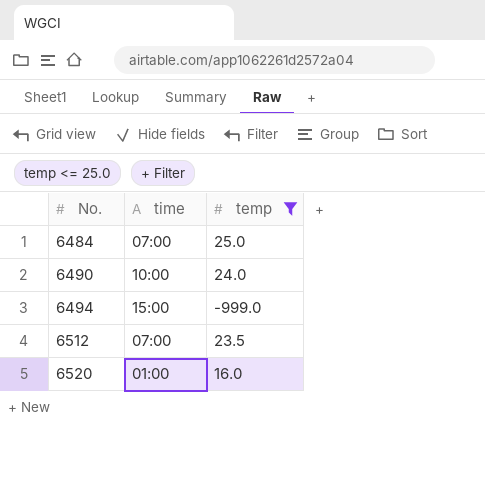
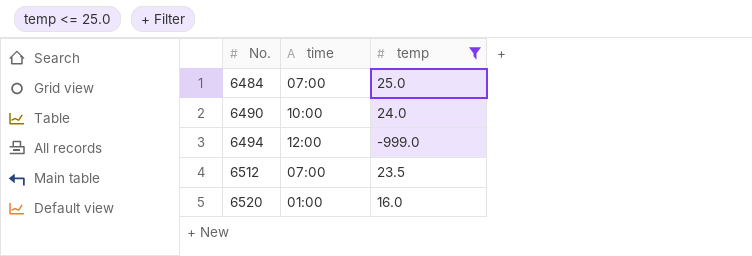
6494 | time: 15:00 -> 12:00

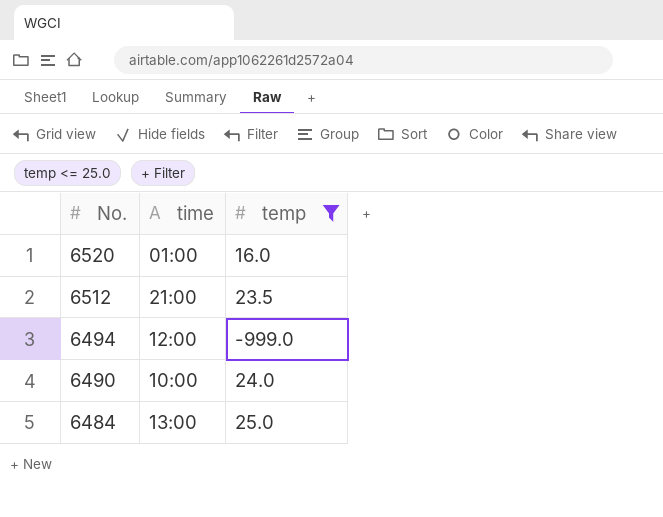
row order: No. ascending -> No. descending
6512 | time: 07:00 -> 21:00
6484 | time: 07:00 -> 13:00

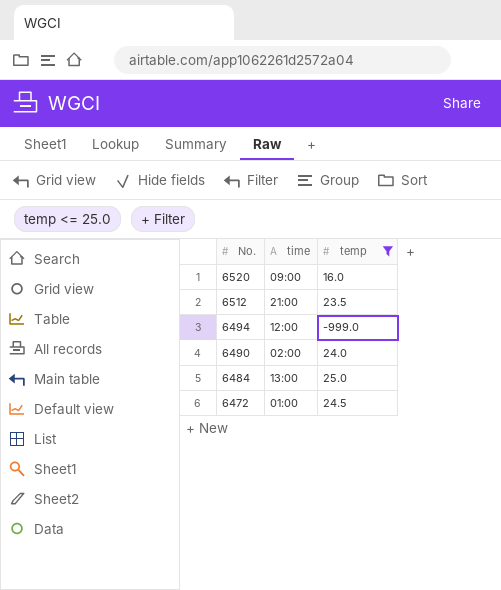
6520 | time: 01:00 -> 09:00
6490 | time: 10:00 -> 02:00
row 6472: none -> 01:00 | 24.5

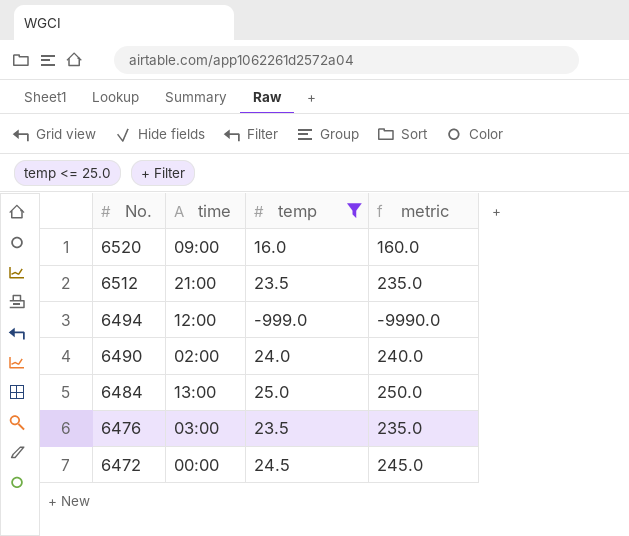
column metric | formula: none -> [temp] * 10
row 6476: none -> 03:00 | 23.5 | 235.0
6472 | time: 01:00 -> 00:00

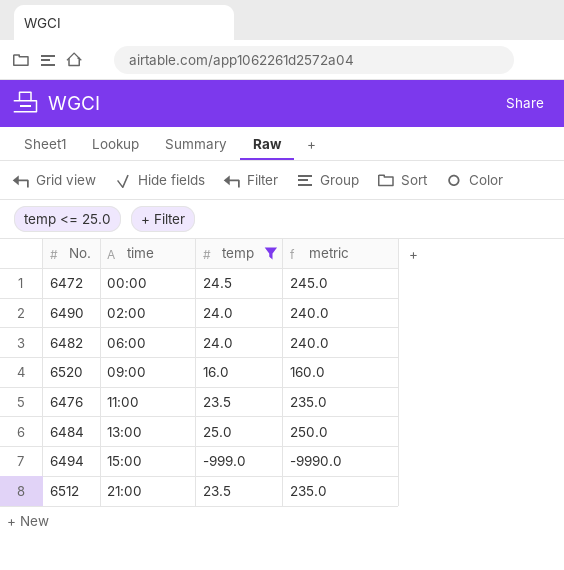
row order: No. descending -> time ascending
row 6482: none -> 06:00 | 24.0 | 240.0
6476 | time: 03:00 -> 11:00
6494 | time: 12:00 -> 15:00

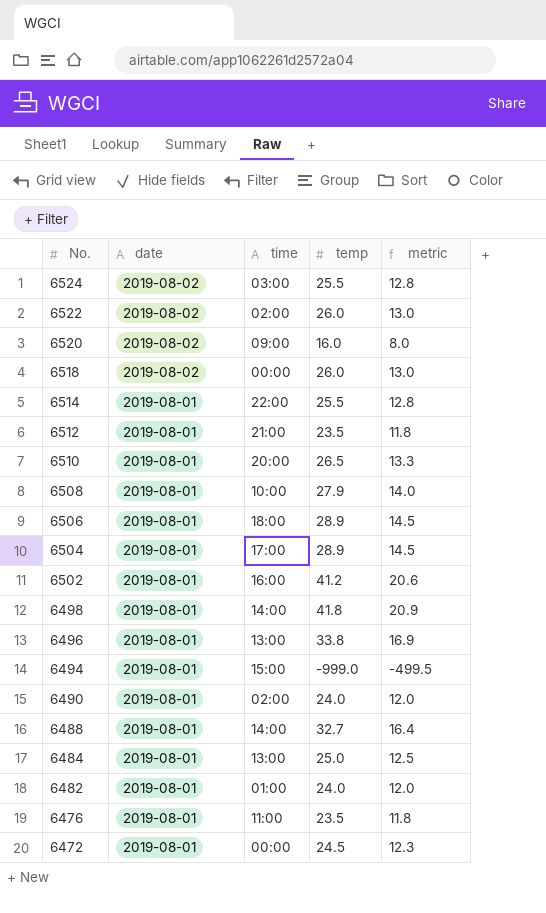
filter: temp <= 25.0 -> none
row order: time ascending -> No. descending
column date | position: none -> 2
column metric | formula: [temp] * 10 -> [temp] * 0.5
6482 | time: 06:00 -> 01:00

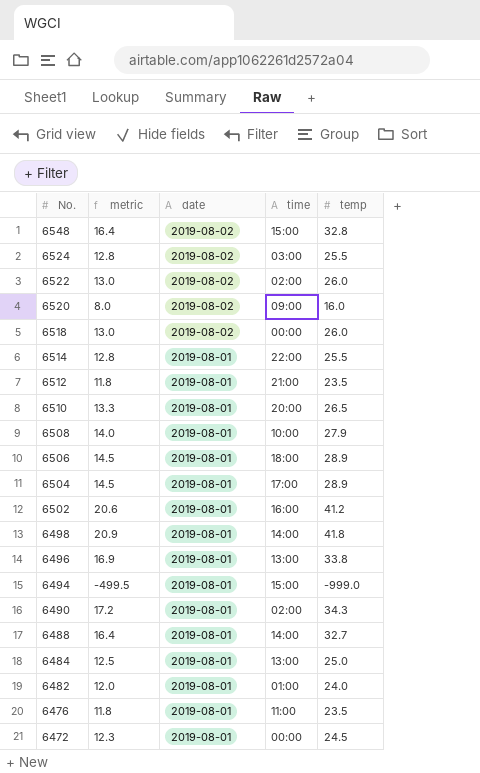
column metric | position: 5 -> 2
row 6548: none -> 16.4 | 2019-08-02 | 15:00 | 32.8
6490 | metric: 12.0 -> 17.2
6490 | temp: 24.0 -> 34.3

